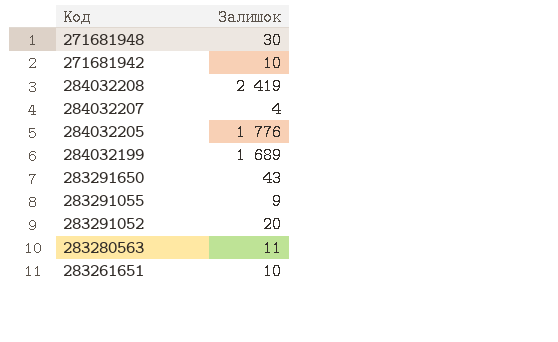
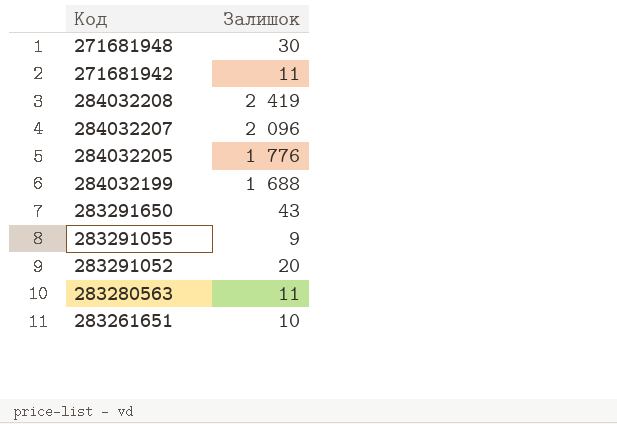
271681942 | Залишок: 10 -> 11
284032207 | Залишок: 4 -> 2 096
284032199 | Залишок: 1 689 -> 1 688

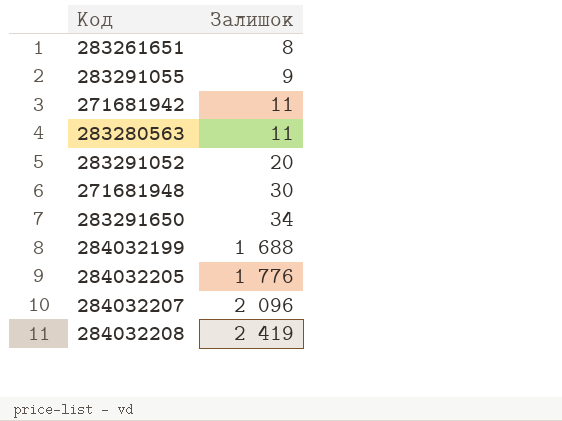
row order: none -> Залишок ascending
283261651 | Залишок: 10 -> 8
283291650 | Залишок: 43 -> 34

